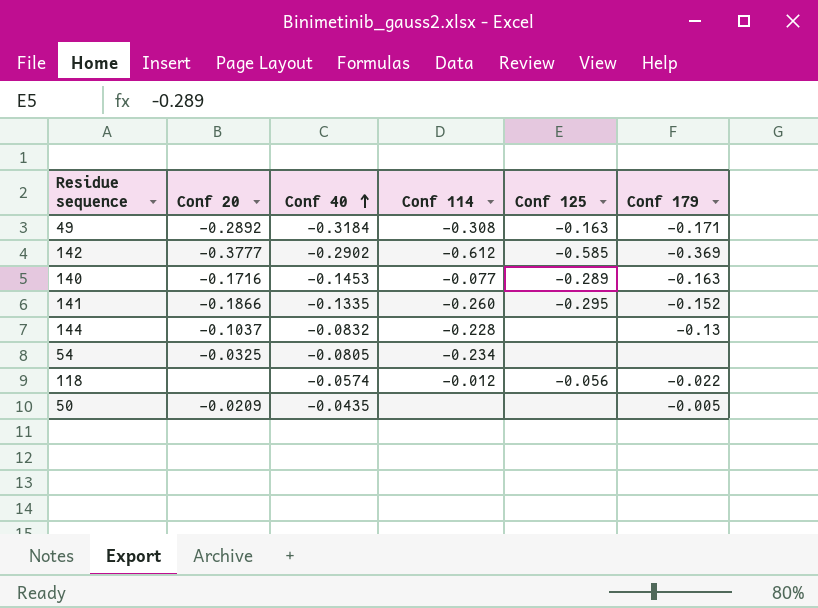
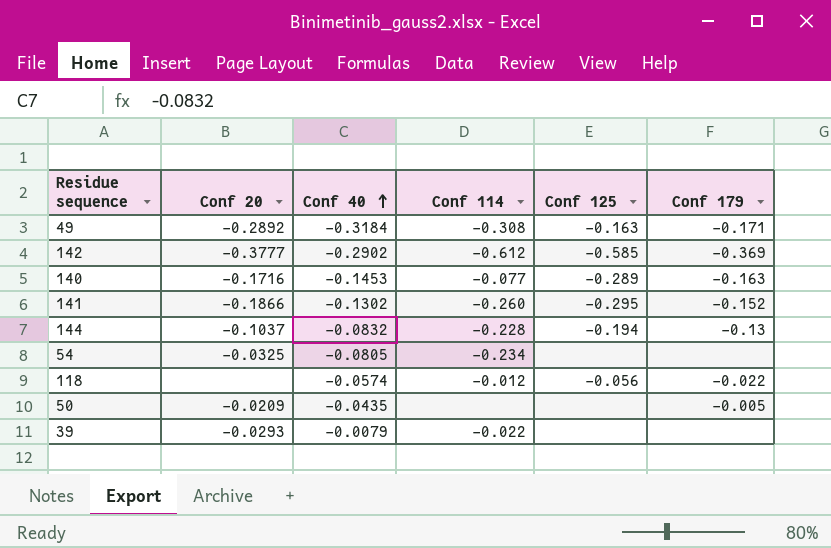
141 | Conf 40: -0.1335 -> -0.1302
144 | Conf 125: none -> -0.194
row 39: none -> -0.0293 | -0.0079 | -0.022 | none | none

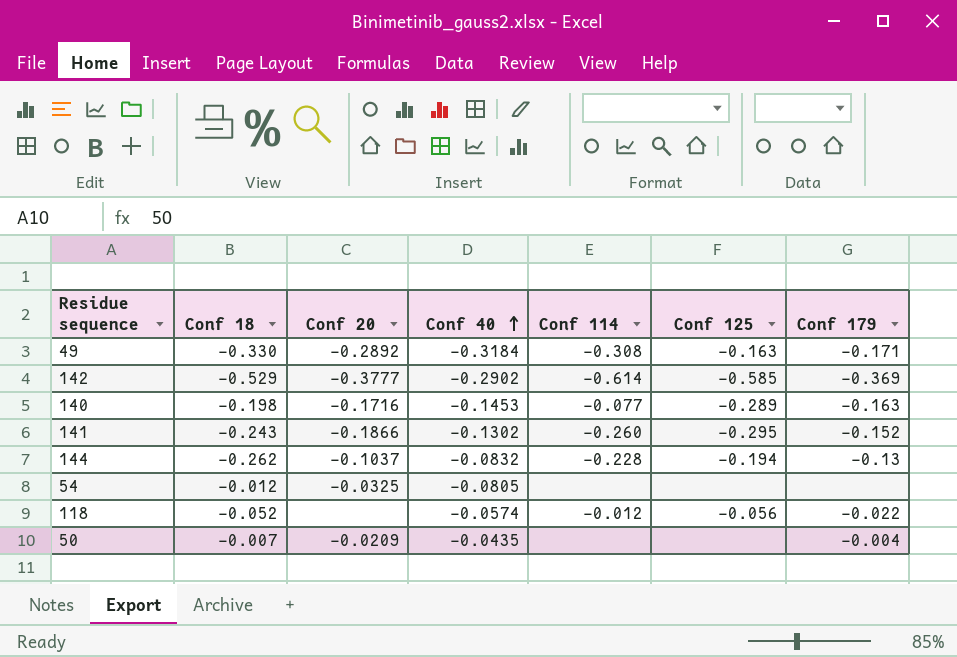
column Conf 18 | position: none -> 2
row 39: -0.0293 | -0.0079 | -0.022 | none | none -> none
142 | Conf 114: -0.612 -> -0.614
54 | Conf 114: -0.234 -> none
50 | Conf 179: -0.005 -> -0.004

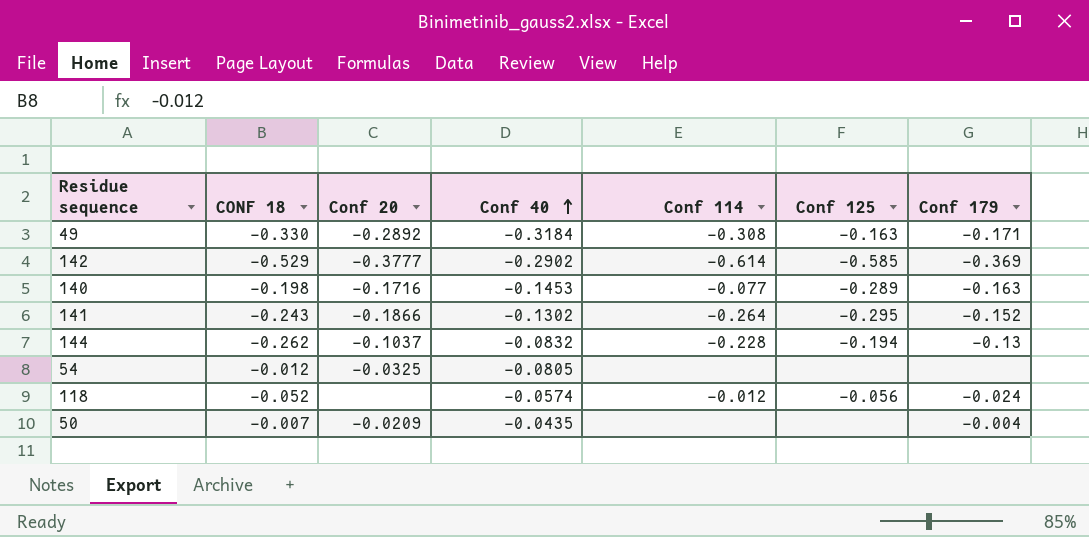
column name: Conf 18 -> CONF 18
141 | Conf 114: -0.260 -> -0.264
118 | Conf 179: -0.022 -> -0.024

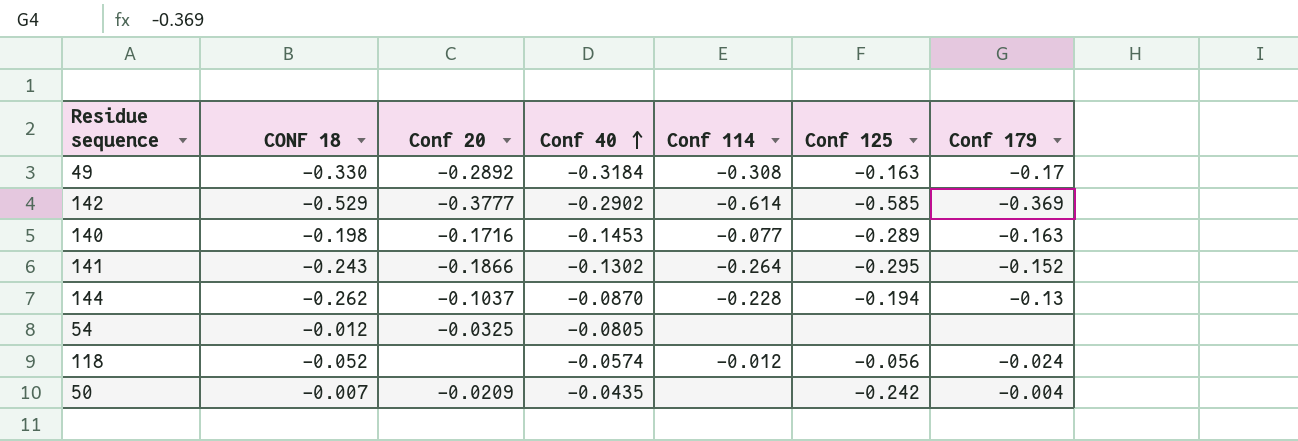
49 | Conf 179: -0.171 -> -0.17
144 | Conf 40: -0.0832 -> -0.0870
50 | Conf 125: none -> -0.242

